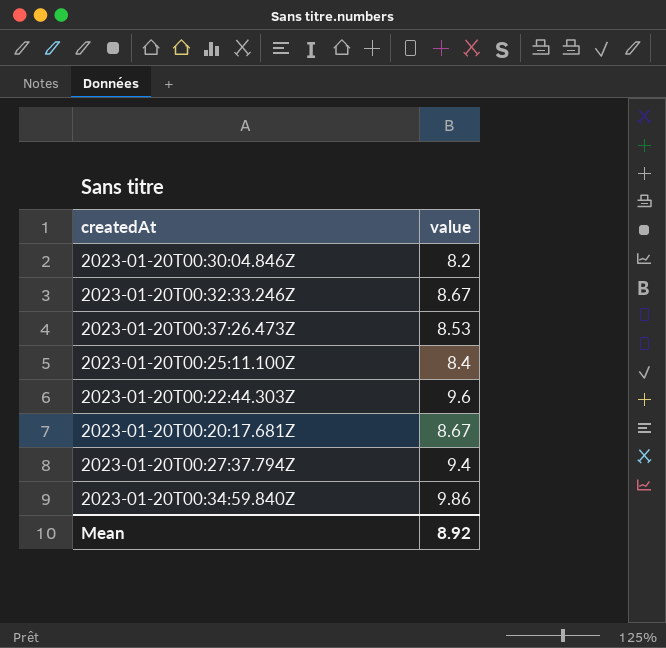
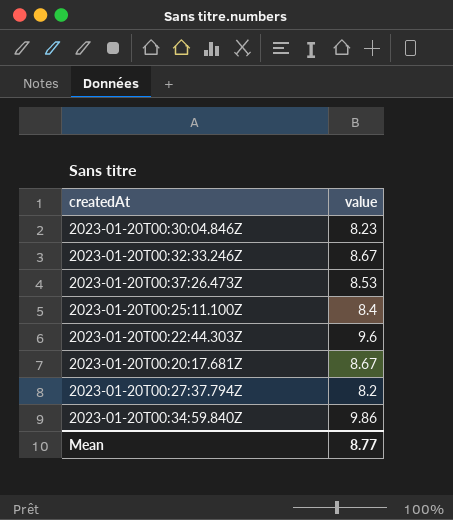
2023-01-20T00:30:04.846Z | value: 8.2 -> 8.23
2023-01-20T00:27:37.794Z | value: 9.4 -> 8.2
Mean | value: 8.92 -> 8.77

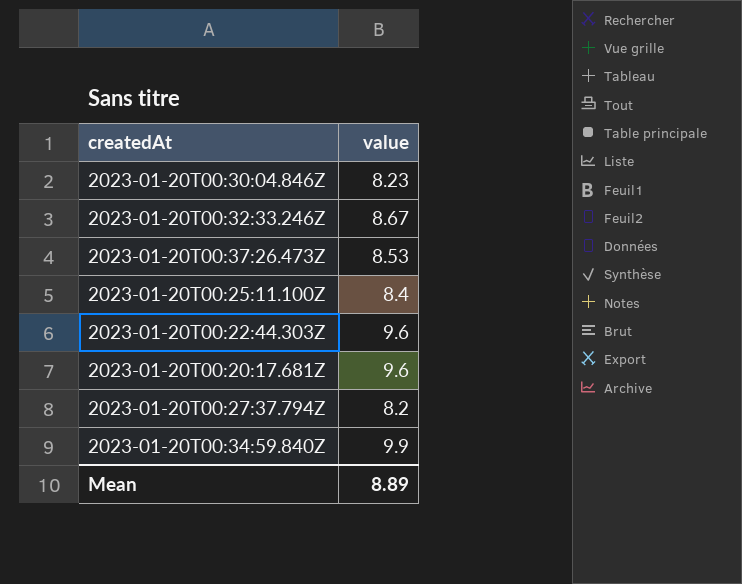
2023-01-20T00:20:17.681Z | value: 8.67 -> 9.6
2023-01-20T00:34:59.840Z | value: 9.86 -> 9.9
Mean | value: 8.77 -> 8.89

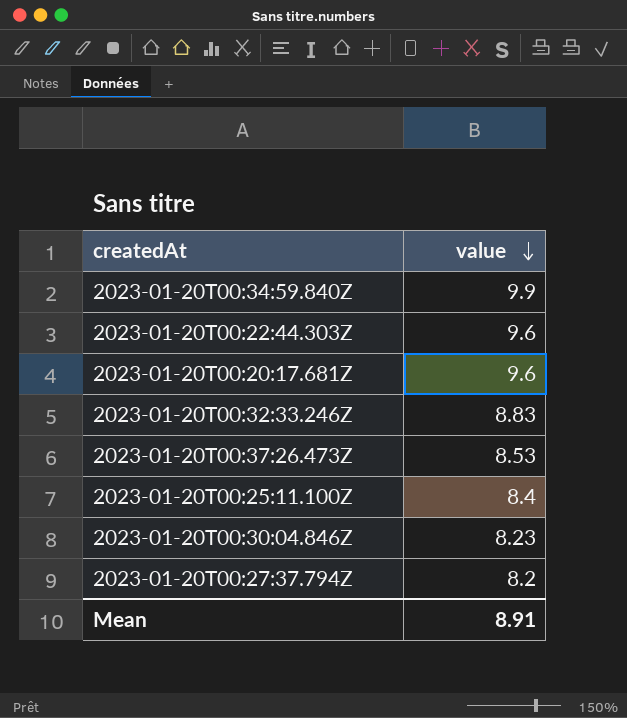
row order: none -> value descending
2023-01-20T00:32:33.246Z | value: 8.67 -> 8.83
Mean | value: 8.89 -> 8.91

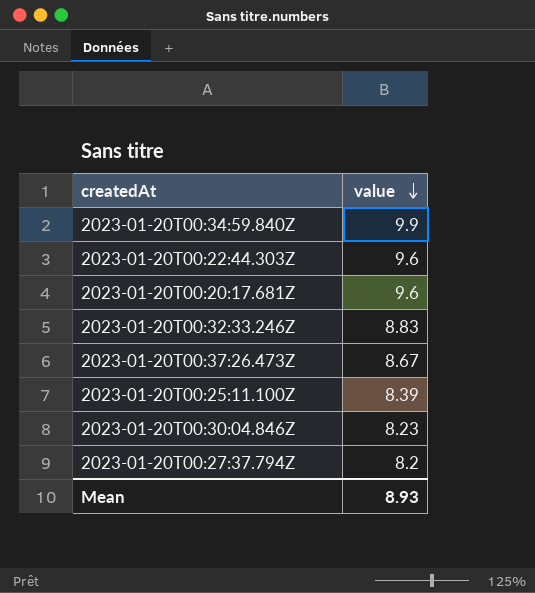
2023-01-20T00:37:26.473Z | value: 8.53 -> 8.67
2023-01-20T00:25:11.100Z | value: 8.4 -> 8.39
Mean | value: 8.91 -> 8.93

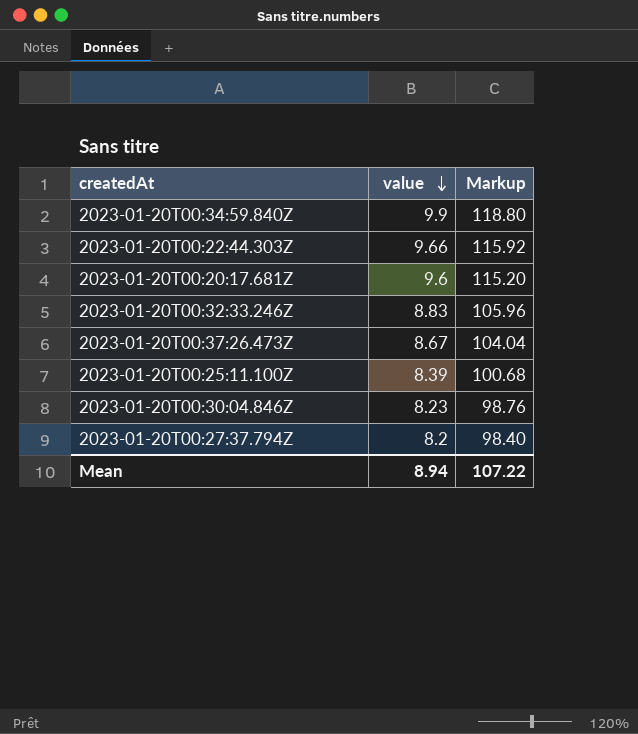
column Markup | formula: none -> [value] * 12
2023-01-20T00:22:44.303Z | value: 9.6 -> 9.66
Mean | value: 8.93 -> 8.94

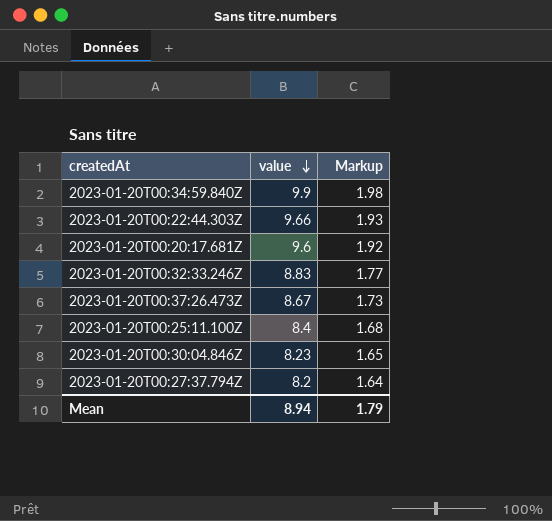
column Markup | formula: [value] * 12 -> [value] * 0.2
2023-01-20T00:25:11.100Z | value: 8.39 -> 8.4
Mean | Markup: 107.22 -> 1.79

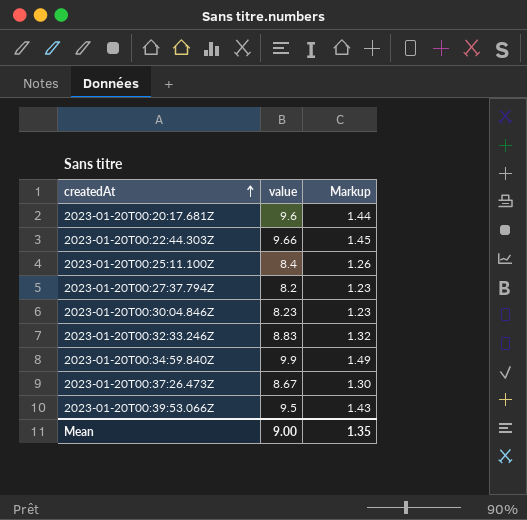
row order: value descending -> createdAt ascending
column Markup | formula: [value] * 0.2 -> [value] * 0.15
row 2023-01-20T00:39:53.066Z: none -> 9.5 | 1.43
Mean | value: 8.94 -> 9.00
Mean | Markup: 1.79 -> 1.35

